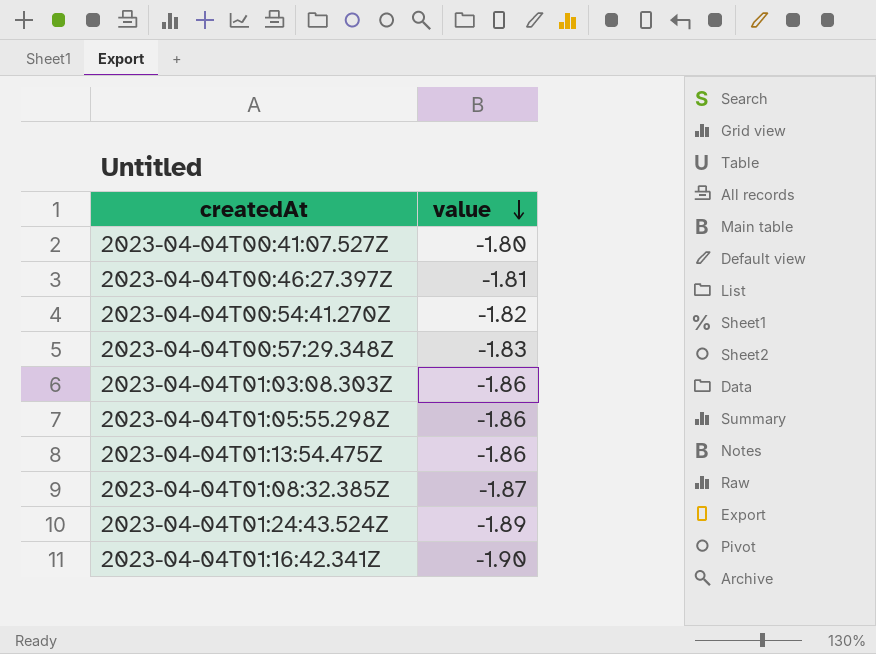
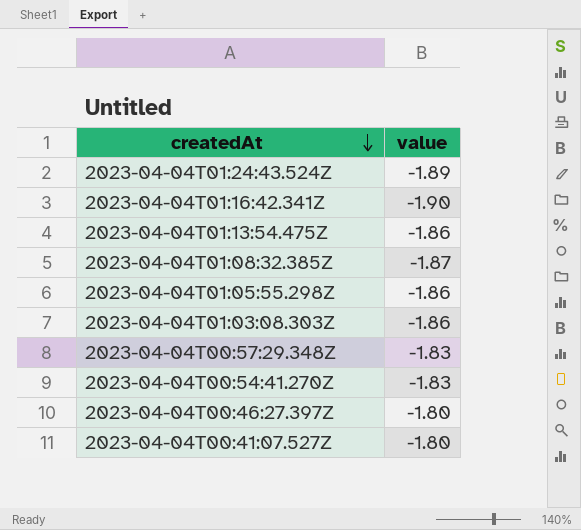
row order: value descending -> createdAt descending
2023-04-04T00:54:41.270Z | value: -1.82 -> -1.83
2023-04-04T00:46:27.397Z | value: -1.81 -> -1.80

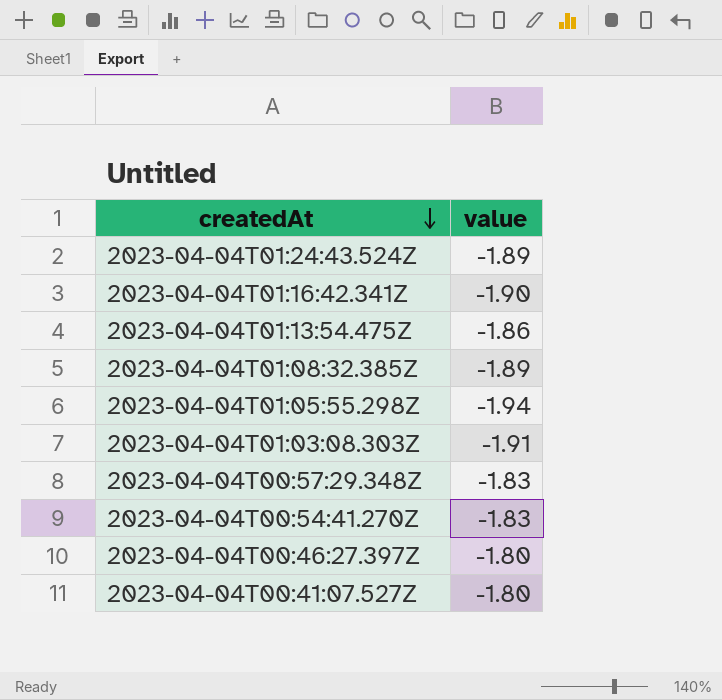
2023-04-04T01:08:32.385Z | value: -1.87 -> -1.89
2023-04-04T01:05:55.298Z | value: -1.86 -> -1.94
2023-04-04T01:03:08.303Z | value: -1.86 -> -1.91

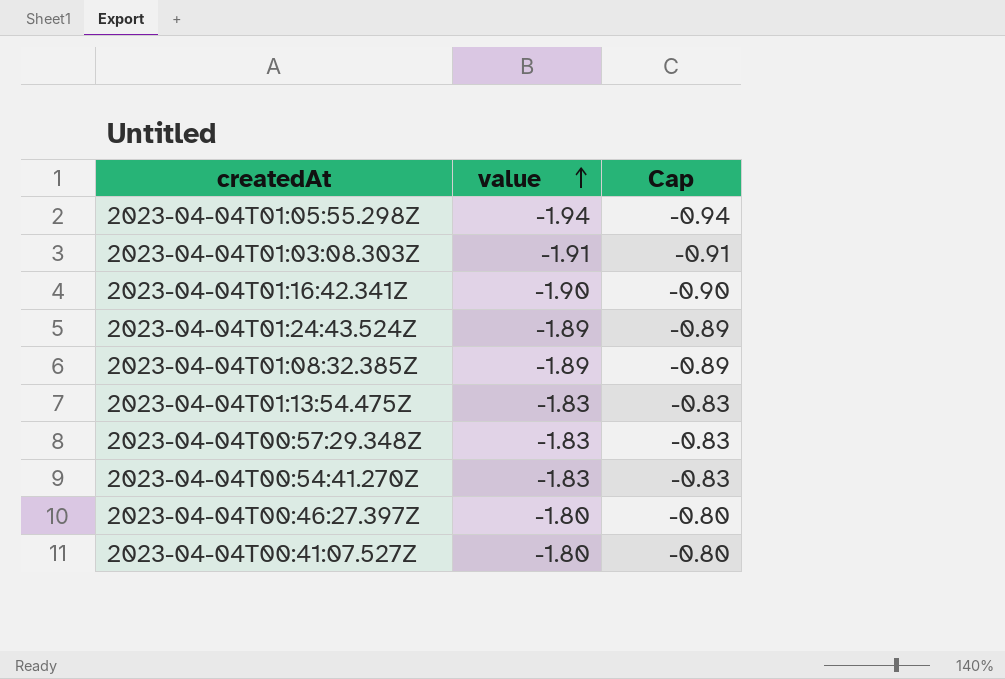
row order: createdAt descending -> value ascending
column Cap | formula: none -> [value] + 1
2023-04-04T01:13:54.475Z | value: -1.86 -> -1.83

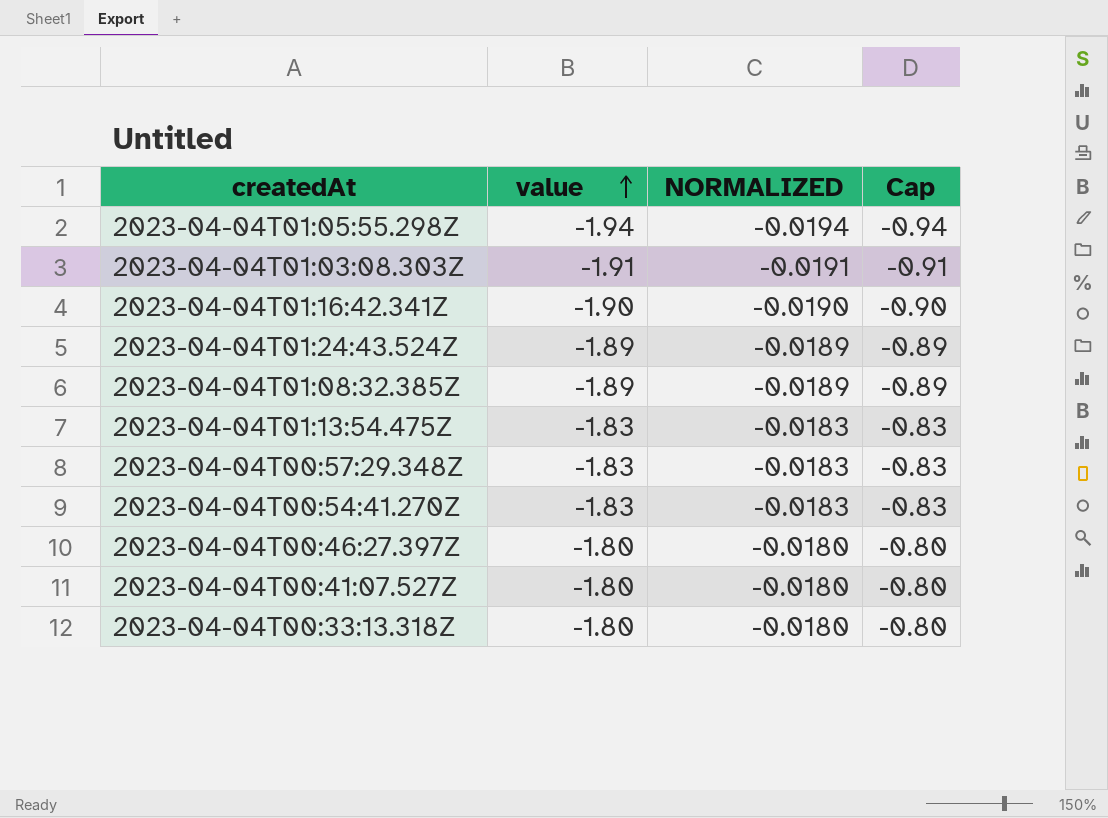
column NORMALIZED | formula: none -> [value] * 0.01
row 2023-04-04T00:33:13.318Z: none -> -1.80 | -0.0180 | -0.80

